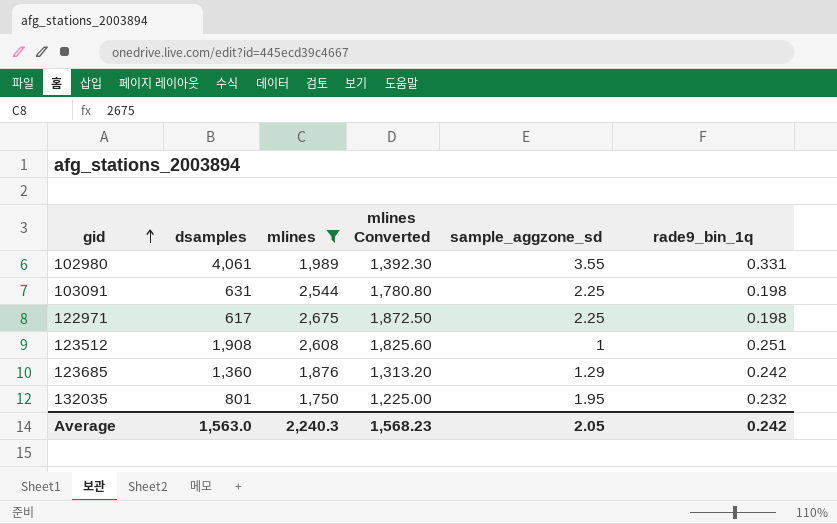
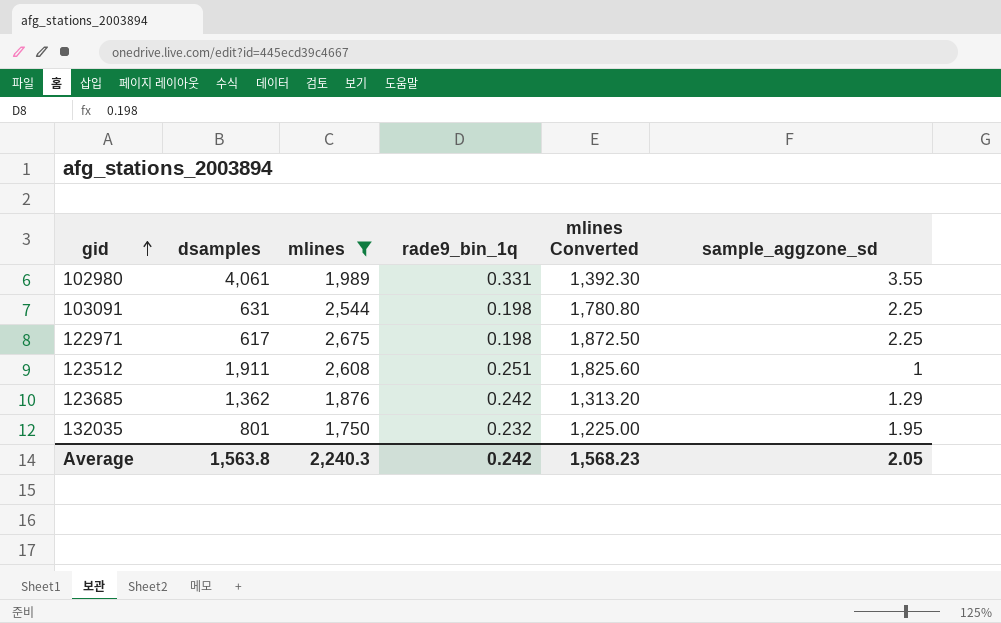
column rade9_bin_1q | position: 6 -> 4
123512 | dsamples: 1,908 -> 1,911
123685 | dsamples: 1,360 -> 1,362
Average | dsamples: 1,563.0 -> 1,563.8

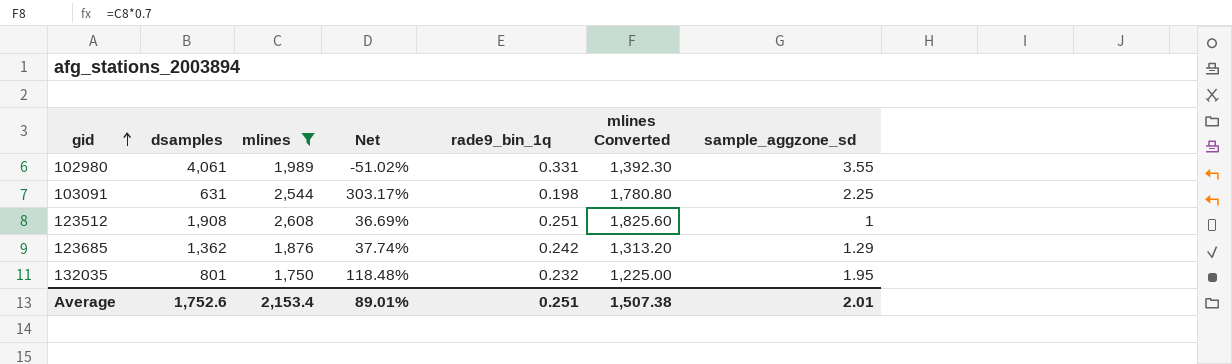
column Net | formula: none -> ([mlines] - [dsamples]) / [dsamples]
row 122971: 617 | 2,675 | 0.198 | 1,872.50 | 2.25 -> none
123512 | dsamples: 1,911 -> 1,908
Average | dsamples: 1,563.8 -> 1,752.6
Average | mlines: 2,240.3 -> 2,153.4
Average | rade9_bin_1q: 0.242 -> 0.251
Average | mlines Converted: 1,568.23 -> 1,507.38
Average | sample_aggzone_sd: 2.05 -> 2.01

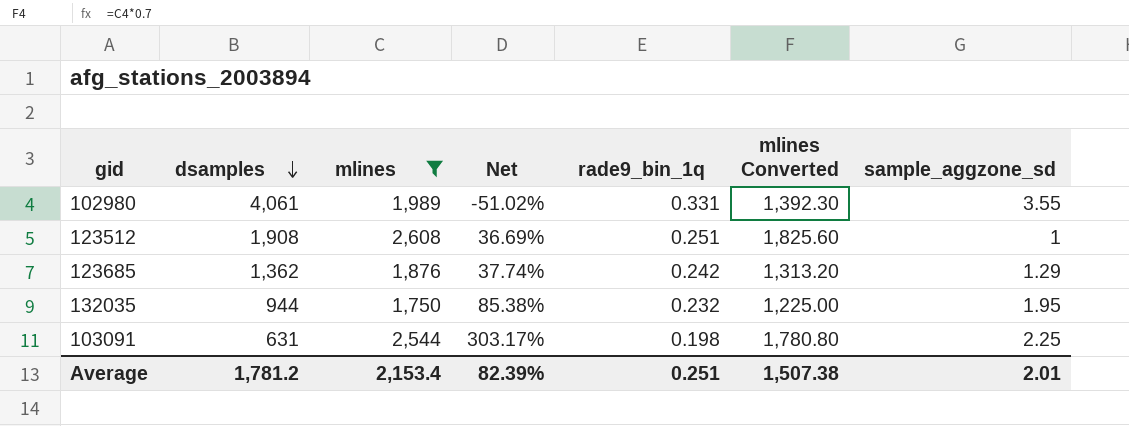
row order: gid ascending -> dsamples descending
132035 | dsamples: 801 -> 944
132035 | Net: 118.48% -> 85.38%
Average | dsamples: 1,752.6 -> 1,781.2
Average | Net: 89.01% -> 82.39%

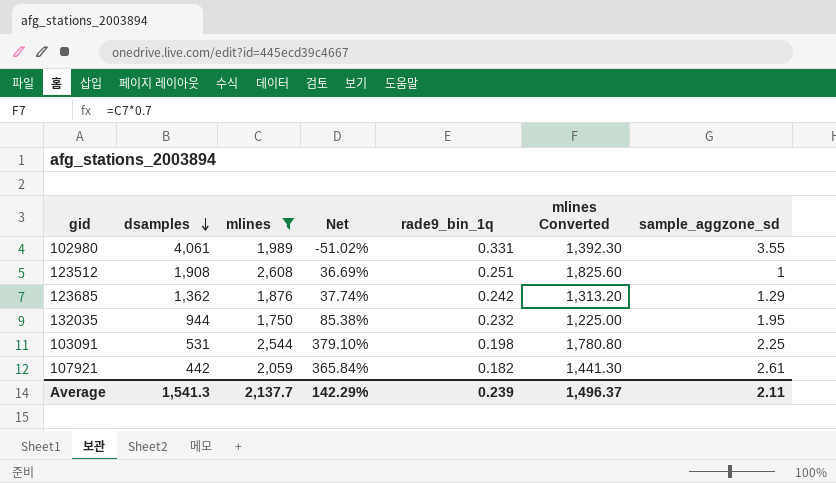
103091 | dsamples: 631 -> 531
103091 | Net: 303.17% -> 379.10%
row 107921: none -> 442 | 2,059 | 365.84% | 0.182 | 1,441.30 | 2.61
Average | dsamples: 1,781.2 -> 1,541.3
Average | mlines: 2,153.4 -> 2,137.7
Average | Net: 82.39% -> 142.29%
Average | rade9_bin_1q: 0.251 -> 0.239
Average | mlines Converted: 1,507.38 -> 1,496.37
Average | sample_aggzone_sd: 2.01 -> 2.11

